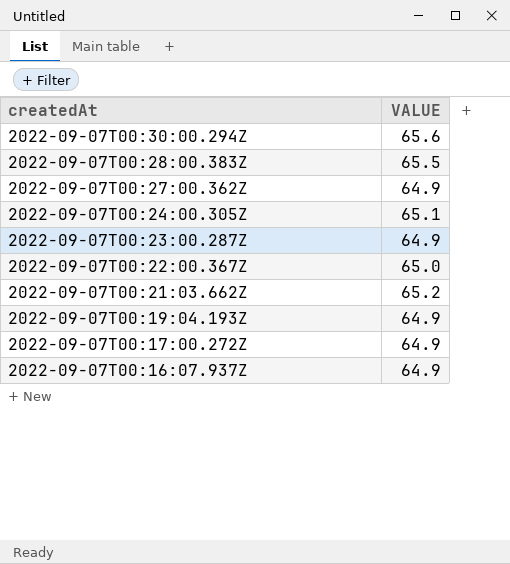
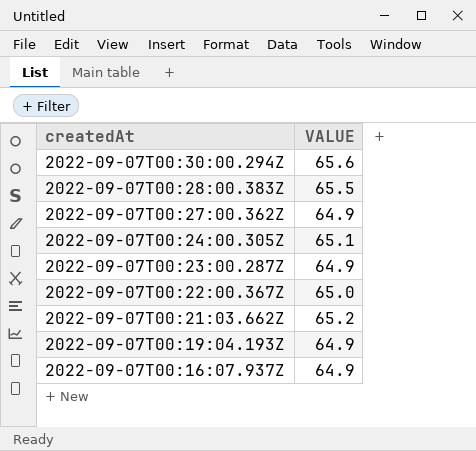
row 2022-09-07T00:17:00.272Z: 64.9 -> none

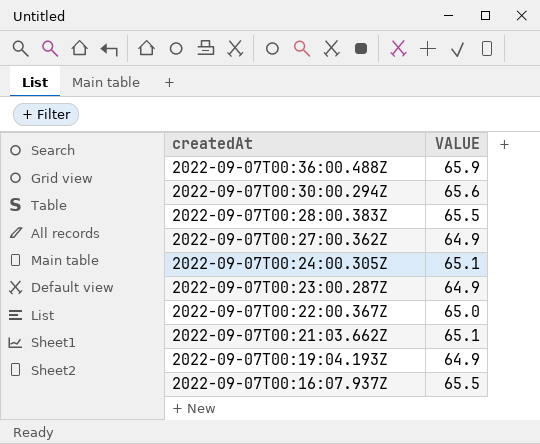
row 2022-09-07T00:36:00.488Z: none -> 65.9
2022-09-07T00:21:03.662Z | VALUE: 65.2 -> 65.1
2022-09-07T00:16:07.937Z | VALUE: 64.9 -> 65.5

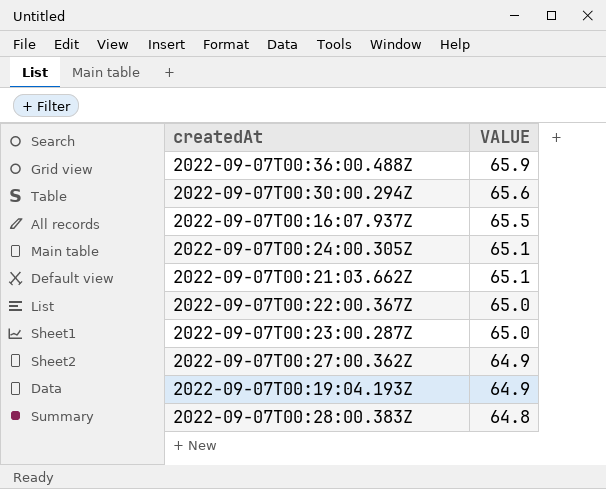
row order: createdAt descending -> VALUE descending
2022-09-07T00:23:00.287Z | VALUE: 64.9 -> 65.0
2022-09-07T00:28:00.383Z | VALUE: 65.5 -> 64.8

